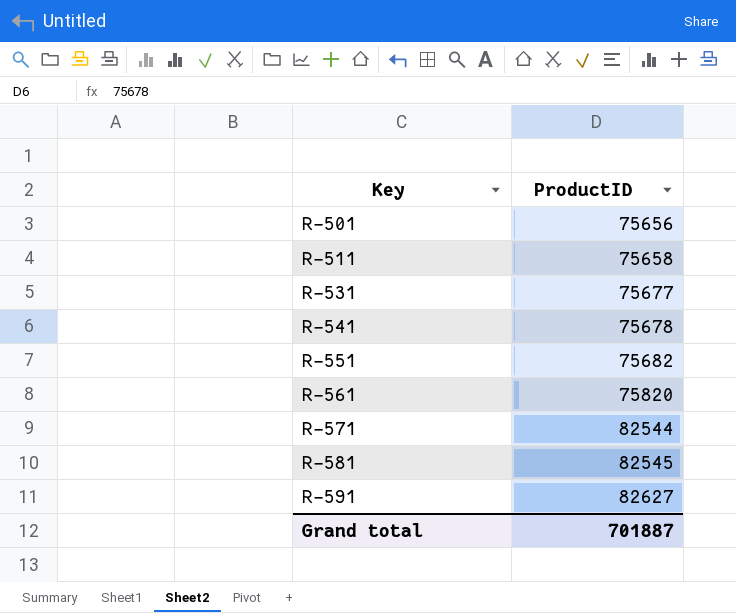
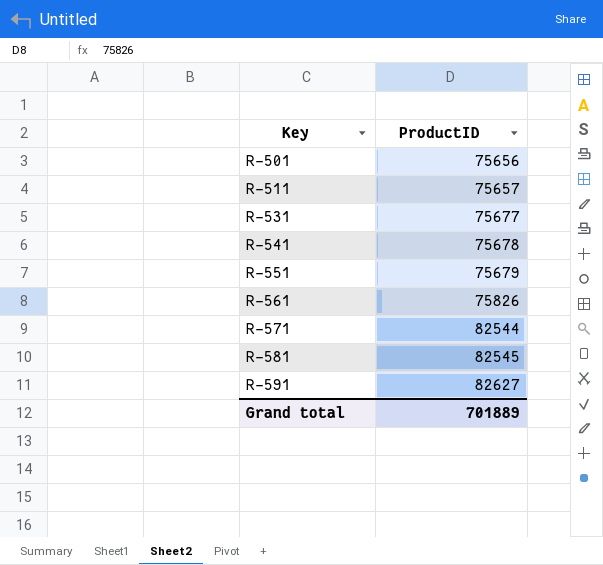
R-511 | ProductID: 75658 -> 75657
R-551 | ProductID: 75682 -> 75679
R-561 | ProductID: 75820 -> 75826
Grand total | ProductID: 701887 -> 701889

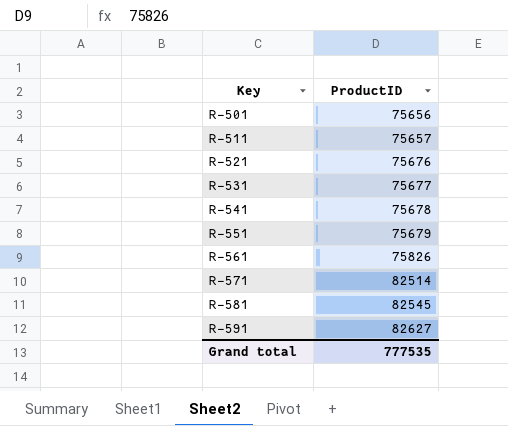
row R-521: none -> 75676
R-571 | ProductID: 82544 -> 82514
Grand total | ProductID: 701889 -> 777535

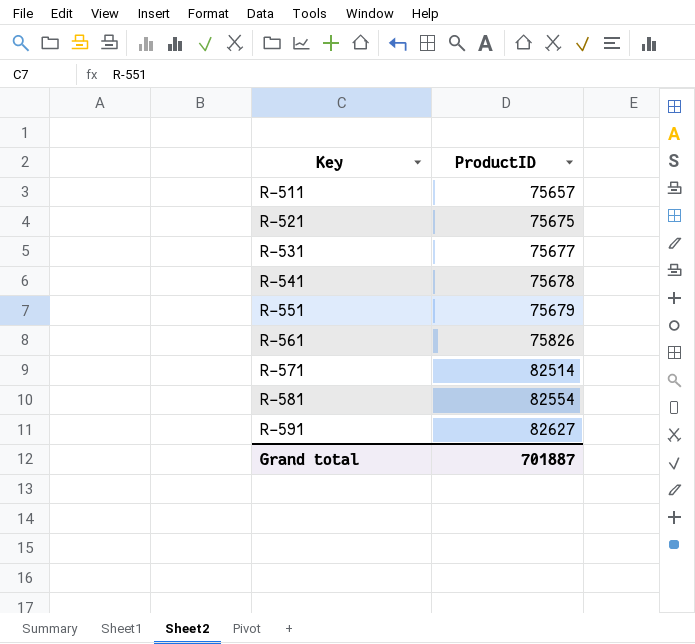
row R-501: 75656 -> none
R-521 | ProductID: 75676 -> 75675
R-581 | ProductID: 82545 -> 82554
Grand total | ProductID: 777535 -> 701887

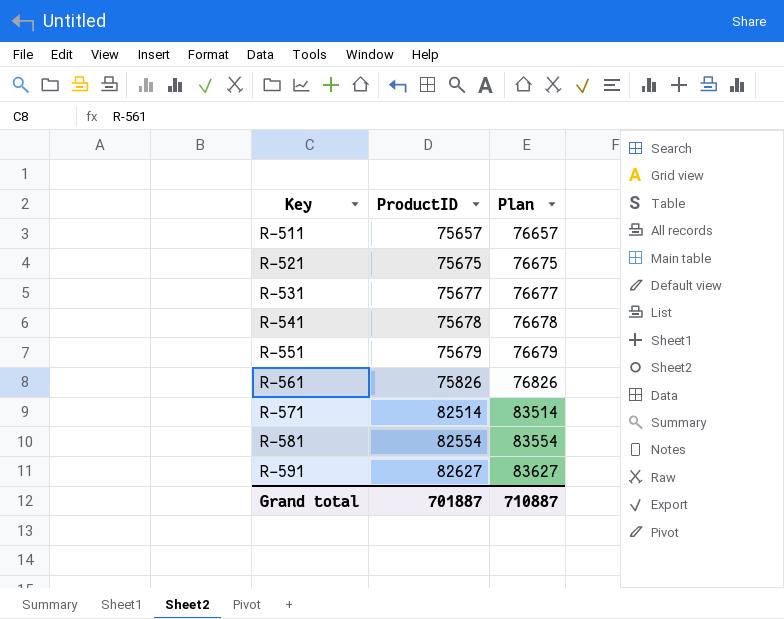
column Plan | formula: none -> [ProductID] + 1000

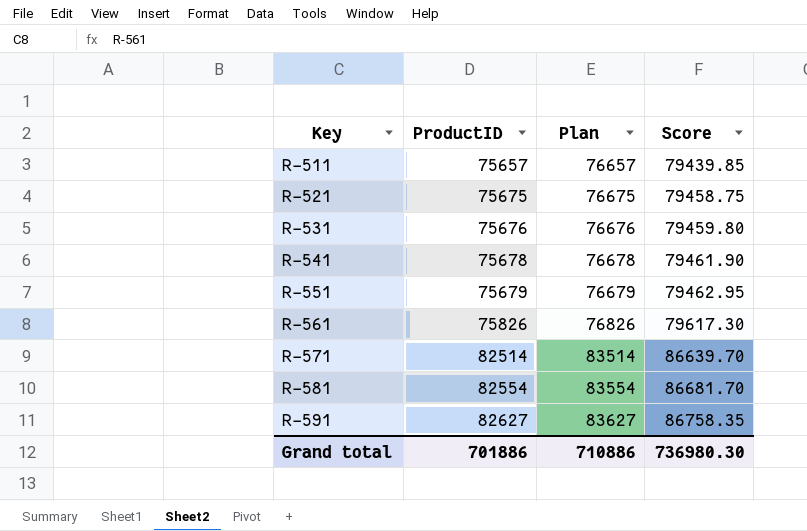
column Score | formula: none -> [ProductID] * 1.05
R-531 | ProductID: 75677 -> 75676
R-531 | Plan: 76677 -> 76676
Grand total | ProductID: 701887 -> 701886
Grand total | Plan: 710887 -> 710886

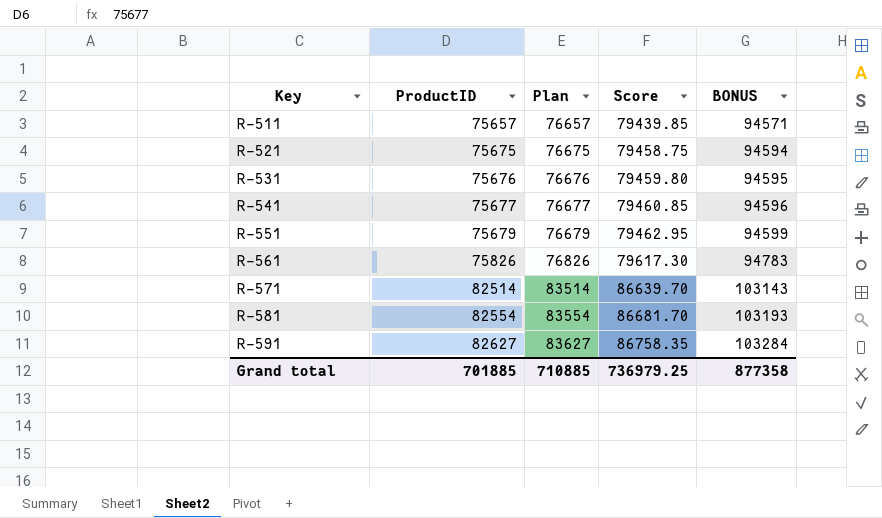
column BONUS | formula: none -> [ProductID] * 1.25
R-541 | ProductID: 75678 -> 75677
R-541 | Plan: 76678 -> 76677
R-541 | Score: 79461.90 -> 79460.85
Grand total | ProductID: 701886 -> 701885
Grand total | Plan: 710886 -> 710885
Grand total | Score: 736980.30 -> 736979.25

